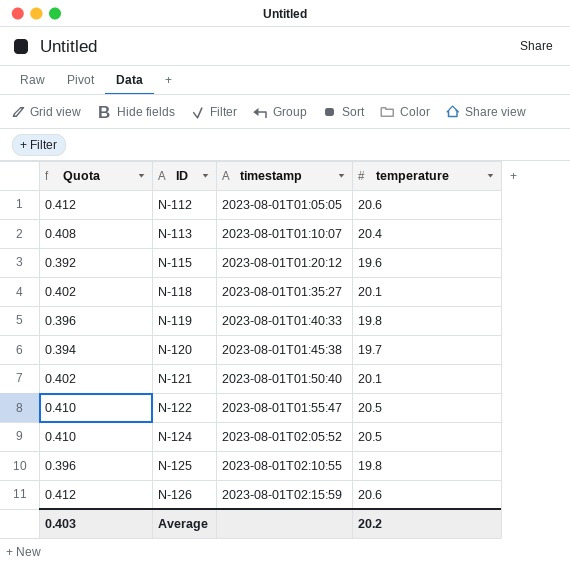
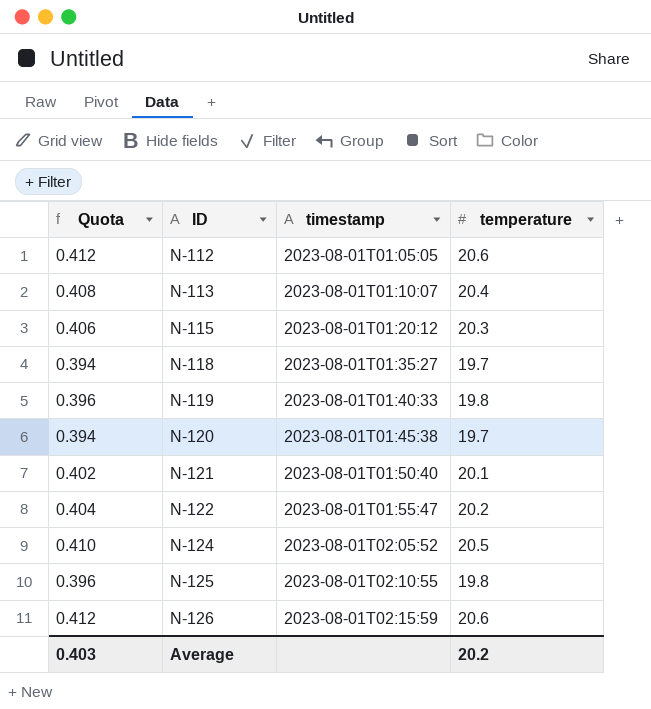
N-115 | Quota: 0.392 -> 0.406
N-115 | temperature: 19.6 -> 20.3
N-118 | Quota: 0.402 -> 0.394
N-118 | temperature: 20.1 -> 19.7
N-122 | Quota: 0.410 -> 0.404
N-122 | temperature: 20.5 -> 20.2

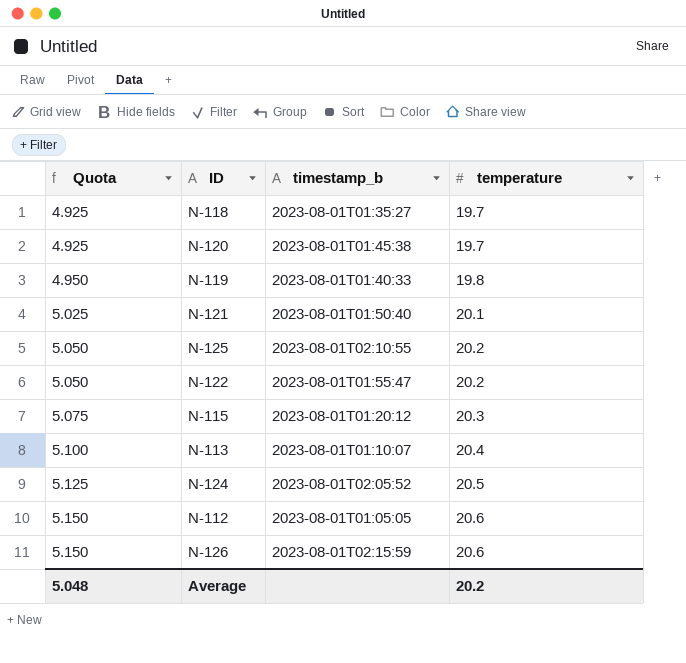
row order: ID ascending -> Quota ascending
column Quota | formula: [temperature] * 0.02 -> [temperature] * 0.25
column name: timestamp -> timestamp_b
N-125 | temperature: 19.8 -> 20.2
Average | Quota: 0.403 -> 5.048

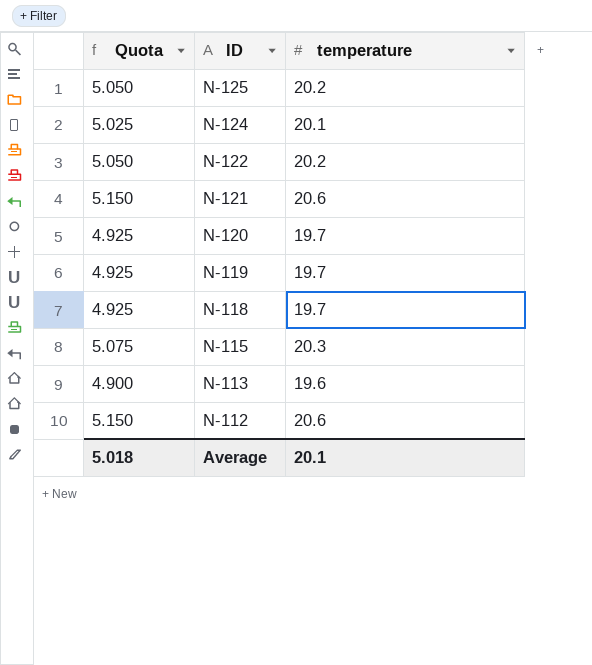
row order: Quota ascending -> ID descending
column timestamp_b | position: 3 -> none
row N-126: 5.150 | 2023-08-01T02:15:59 | 20.6 -> none
N-124 | Quota: 5.125 -> 5.025
N-124 | temperature: 20.5 -> 20.1
N-121 | Quota: 5.025 -> 5.150
N-121 | temperature: 20.1 -> 20.6
N-119 | Quota: 4.950 -> 4.925
N-119 | temperature: 19.8 -> 19.7
N-113 | Quota: 5.100 -> 4.900
N-113 | temperature: 20.4 -> 19.6
Average | Quota: 5.048 -> 5.018
Average | temperature: 20.2 -> 20.1

